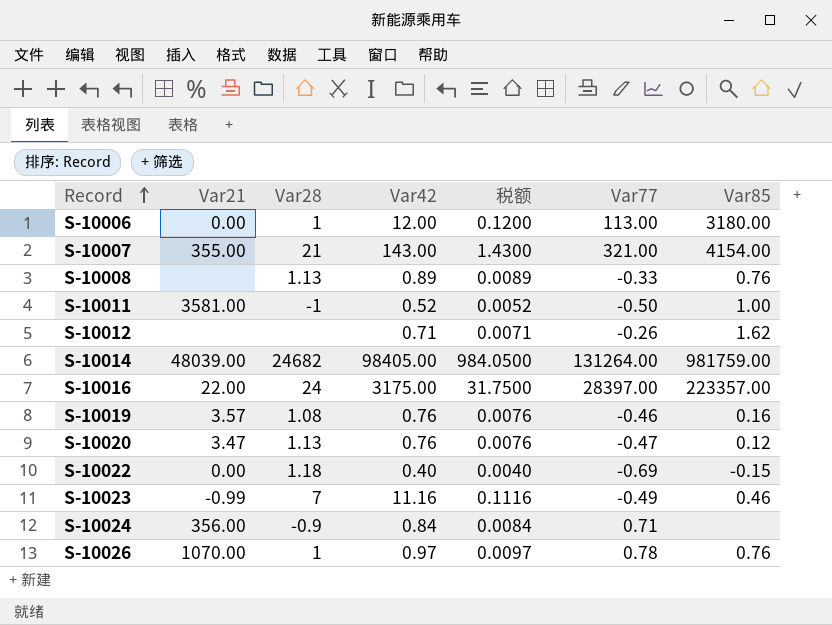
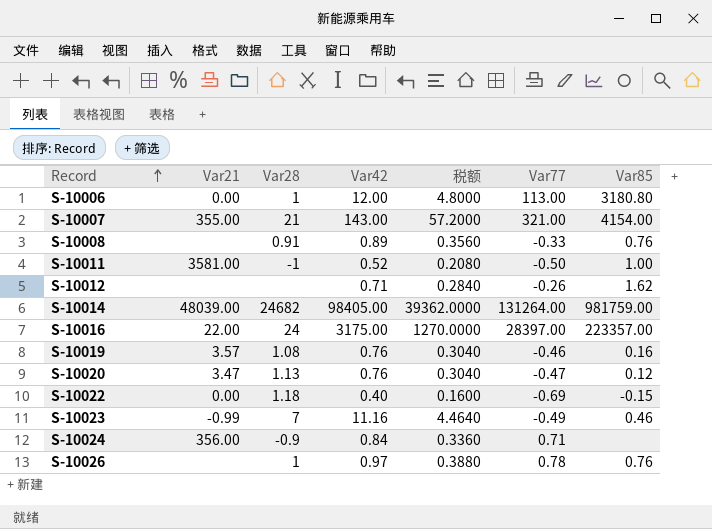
column 税额 | formula: [Var42] * 0.01 -> [Var42] * 0.4
S-10006 | Var85: 3180.00 -> 3180.80
S-10008 | Var28: 1.13 -> 0.91
S-10026 | Var21: 1070.00 -> none

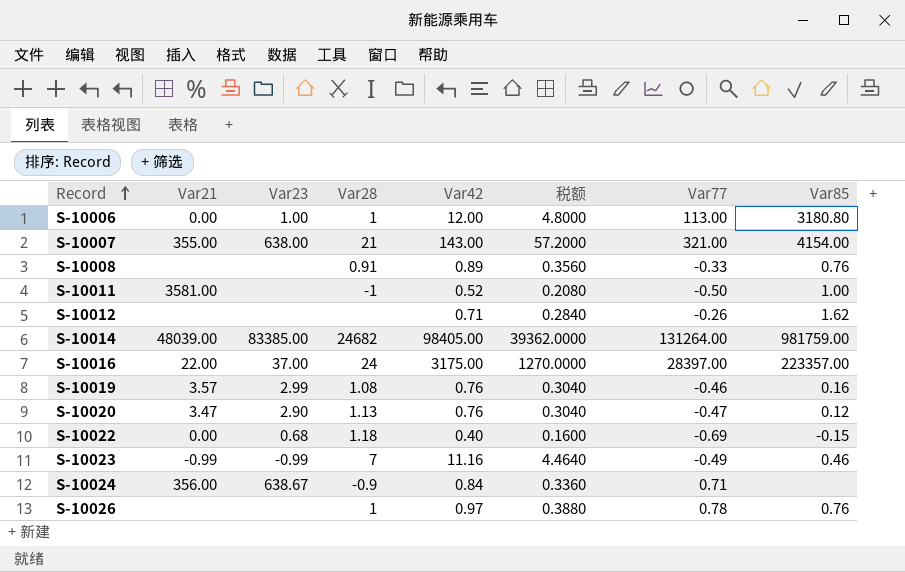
column Var23 | position: none -> 3

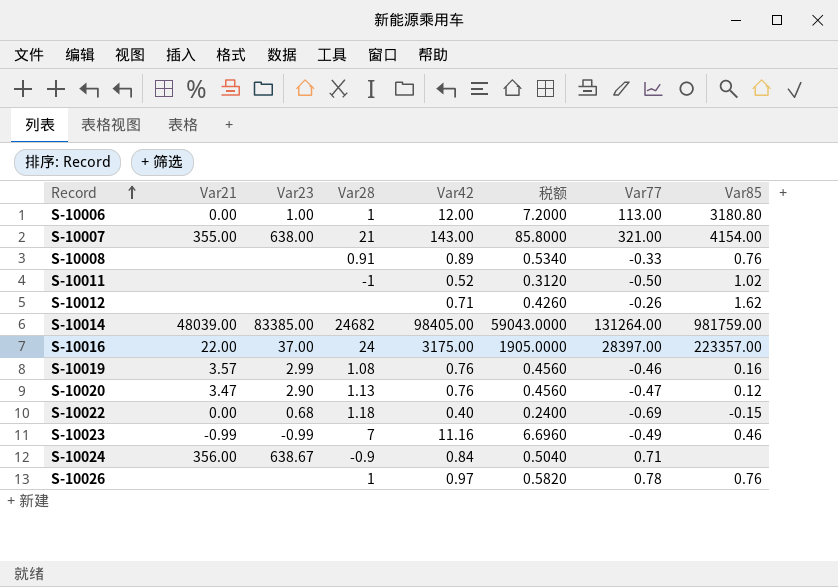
column 税额 | formula: [Var42] * 0.4 -> [Var42] * 0.6
S-10011 | Var21: 3581.00 -> none
S-10011 | Var85: 1.00 -> 1.02

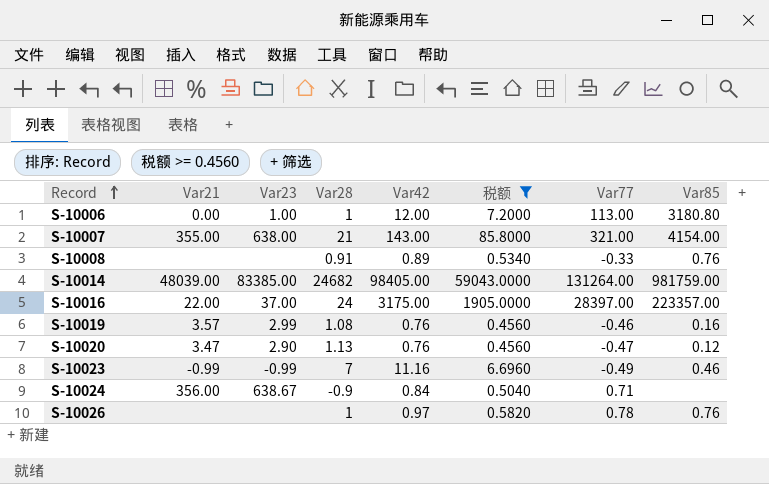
filter: none -> 税额 >= 0.4560

